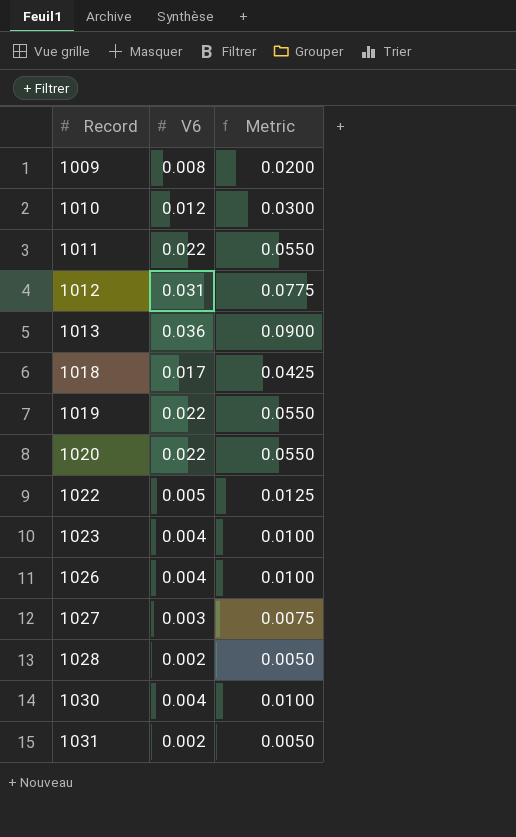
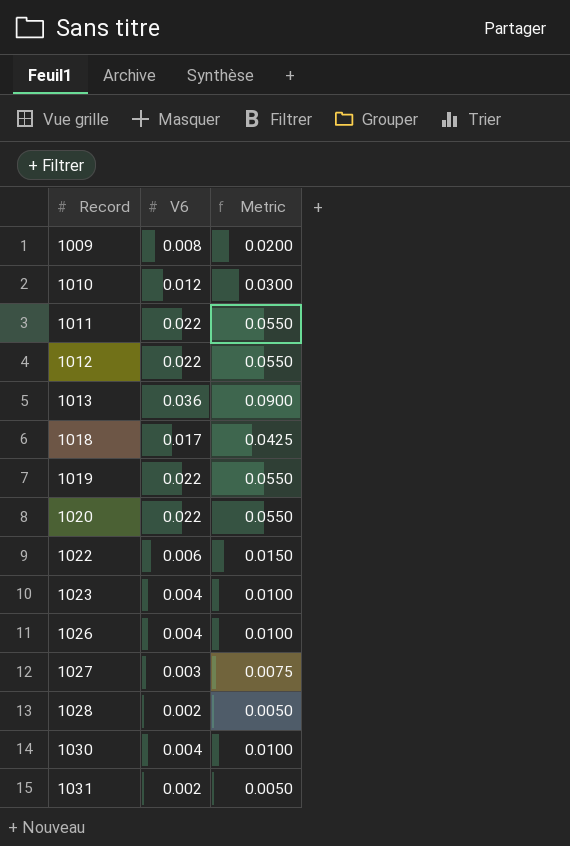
1012 | V6: 0.031 -> 0.022
1012 | Metric: 0.0775 -> 0.0550
1022 | V6: 0.005 -> 0.006
1022 | Metric: 0.0125 -> 0.0150

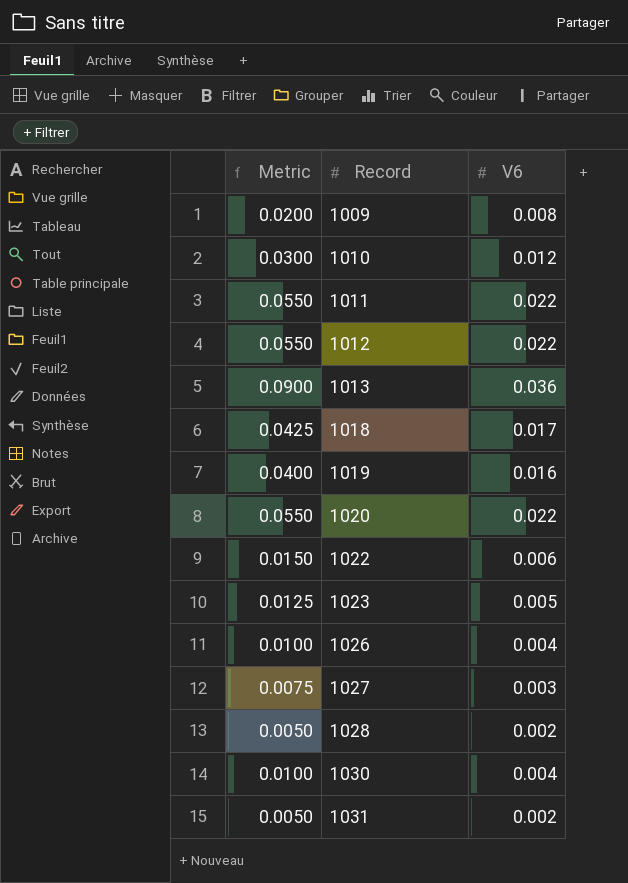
column Metric | position: 3 -> 1
1019 | Metric: 0.0550 -> 0.0400
1019 | V6: 0.022 -> 0.016
1023 | Metric: 0.0100 -> 0.0125
1023 | V6: 0.004 -> 0.005

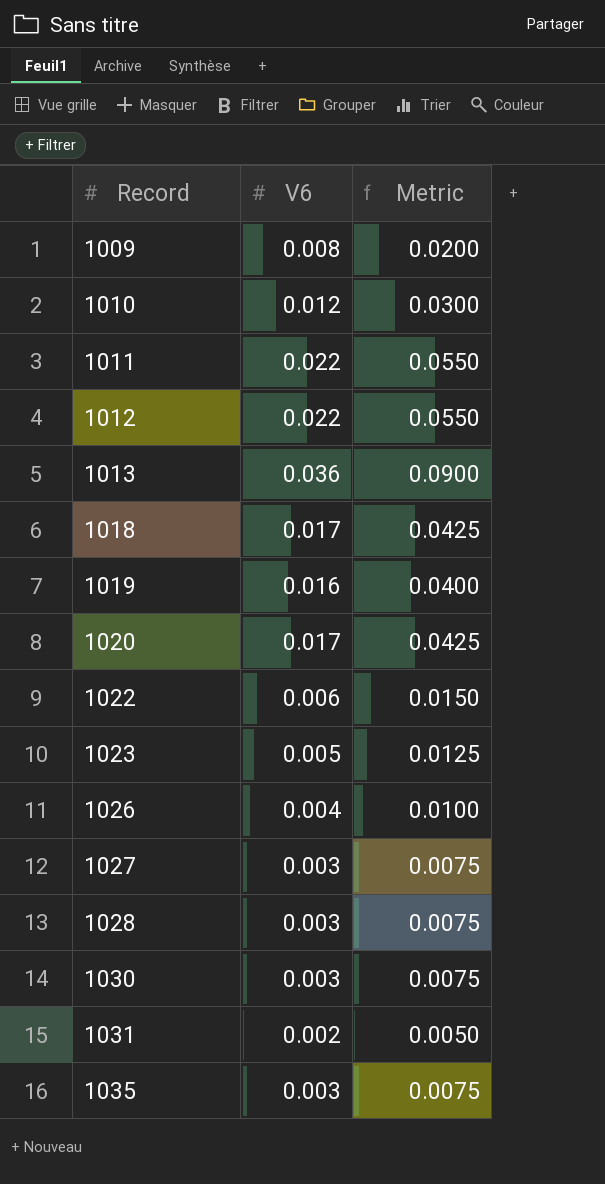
column Metric | position: 1 -> 3
1020 | V6: 0.022 -> 0.017
1020 | Metric: 0.0550 -> 0.0425
1028 | V6: 0.002 -> 0.003
1028 | Metric: 0.0050 -> 0.0075
1030 | V6: 0.004 -> 0.003
1030 | Metric: 0.0100 -> 0.0075
row 1035: none -> 0.003 | 0.0075

